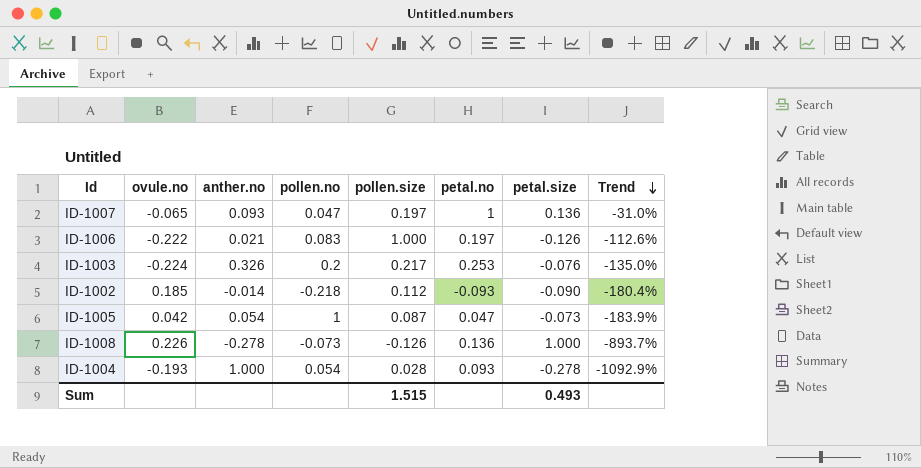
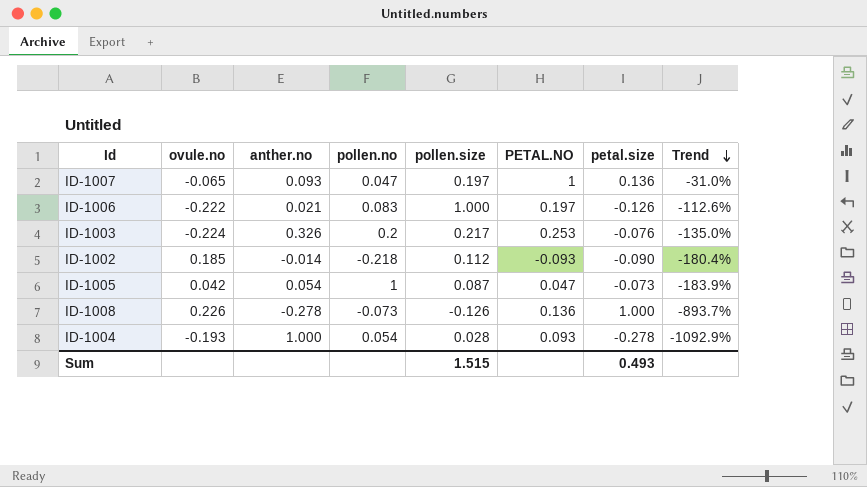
column name: petal.no -> PETAL.NO

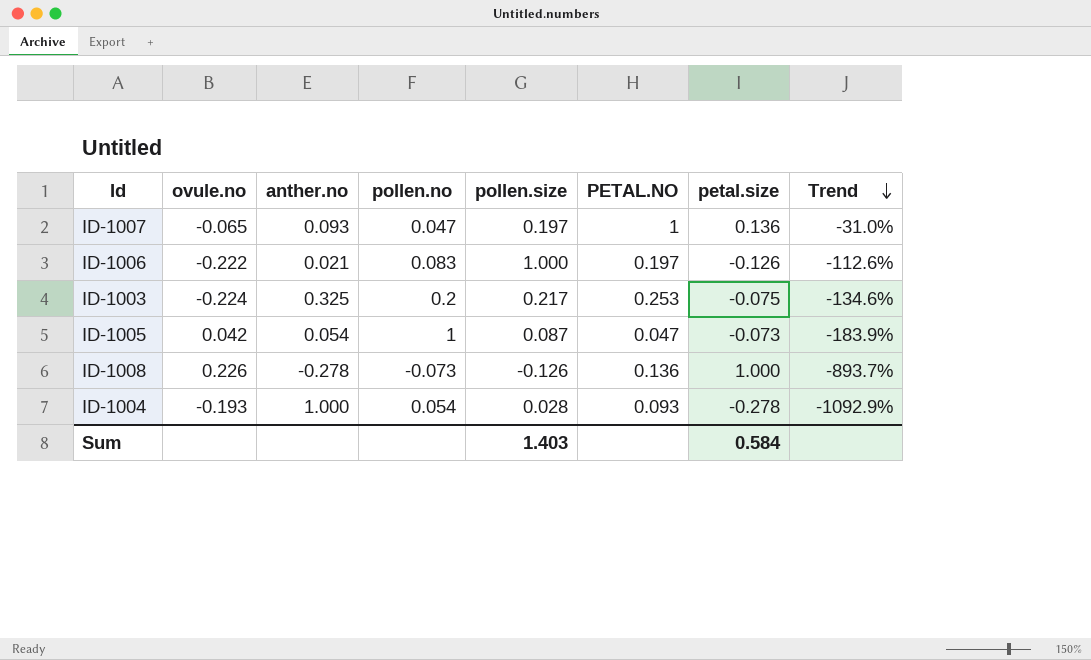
row ID-1002: 0.185 | -0.014 | -0.218 | 0.112 | -0.093 | -0.090 | -180.4% -> none
ID-1003 | anther.no: 0.326 -> 0.325
ID-1003 | petal.size: -0.076 -> -0.075
ID-1003 | Trend: -135.0% -> -134.6%
Sum | pollen.size: 1.515 -> 1.403
Sum | petal.size: 0.493 -> 0.584

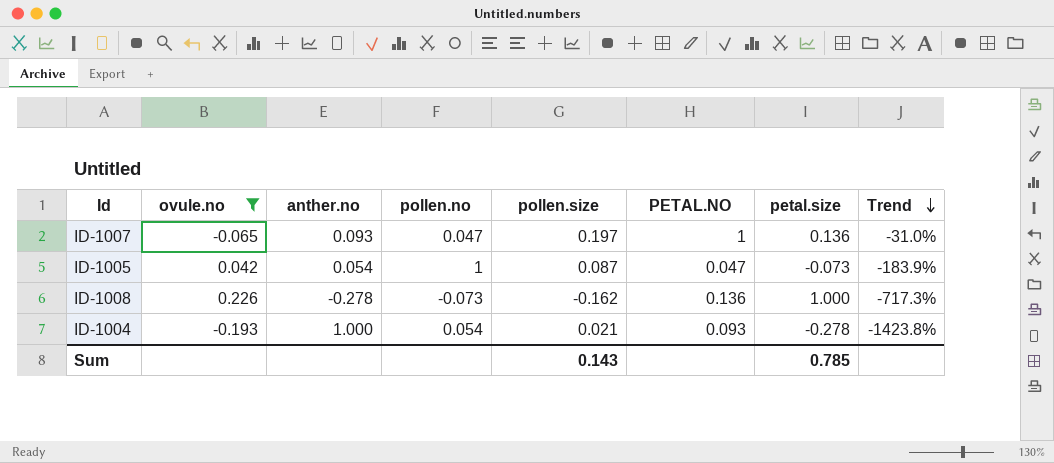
filter: none -> ovule.no >= -0.193
ID-1008 | pollen.size: -0.126 -> -0.162
ID-1008 | Trend: -893.7% -> -717.3%
ID-1004 | pollen.size: 0.028 -> 0.021
ID-1004 | Trend: -1092.9% -> -1423.8%
Sum | pollen.size: 1.403 -> 0.143
Sum | petal.size: 0.584 -> 0.785

